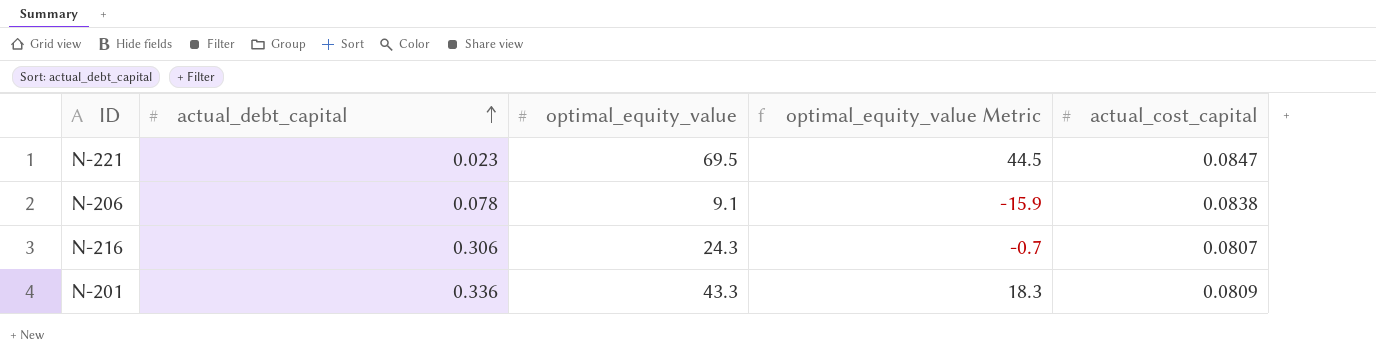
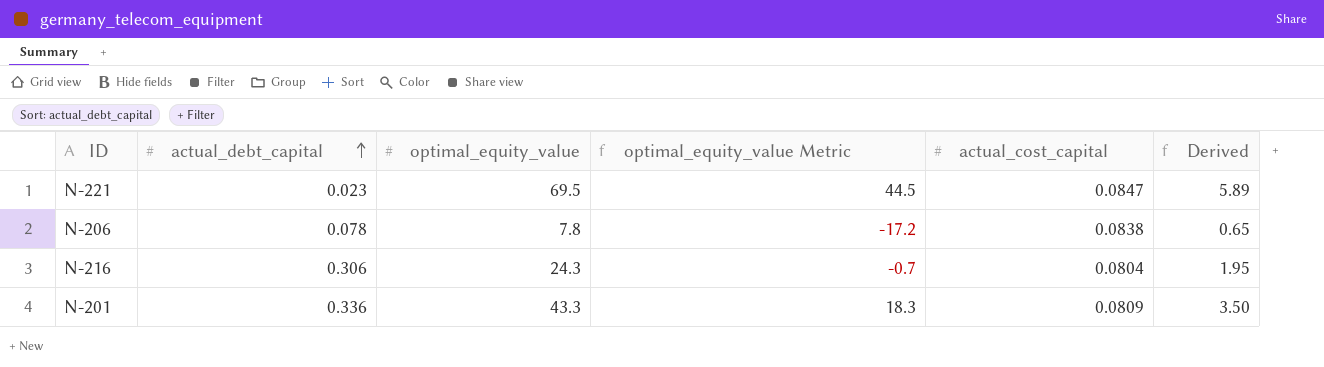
column Derived | formula: none -> [optimal_equity_value] * [actual_cost_capital]
N-206 | optimal_equity_value: 9.1 -> 7.8
N-206 | optimal_equity_value Metric: -15.9 -> -17.2
N-216 | actual_cost_capital: 0.0807 -> 0.0804

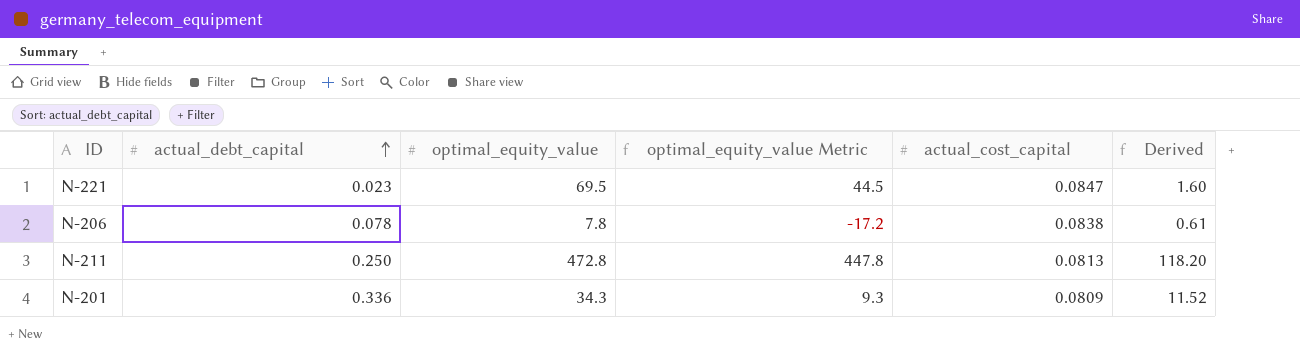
column Derived | formula: [optimal_equity_value] * [actual_cost_capital] -> [actual_debt_capital] * [optimal_equity_value]
row N-216: 0.306 | 24.3 | -0.7 | 0.0804 | 1.95 -> none
row N-211: none -> 0.250 | 472.8 | 447.8 | 0.0813 | 118.20
N-201 | optimal_equity_value: 43.3 -> 34.3
N-201 | optimal_equity_value Metric: 18.3 -> 9.3

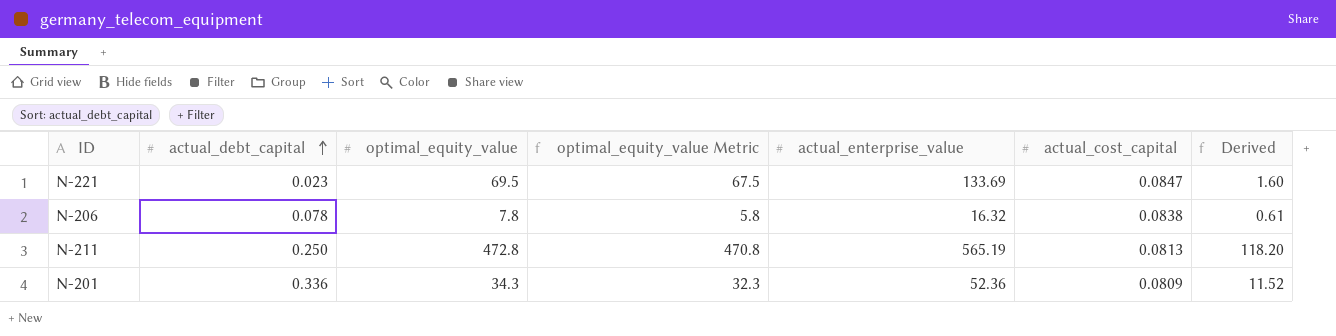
column optimal_equity_value Metric | formula: [optimal_equity_value] - 25 -> [optimal_equity_value] - 2
column actual_enterprise_value | position: none -> 5

